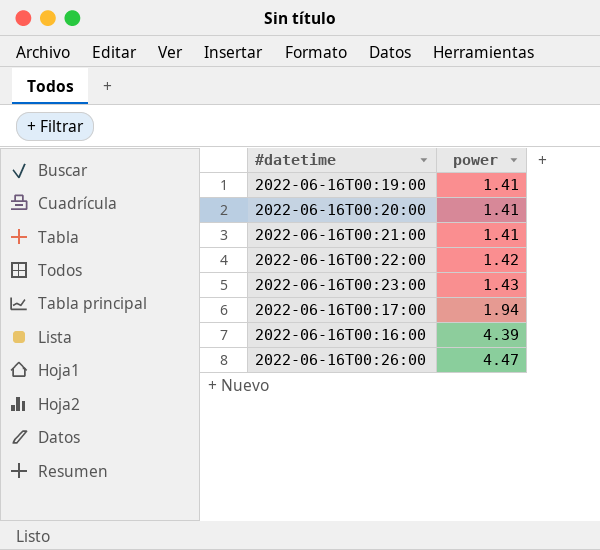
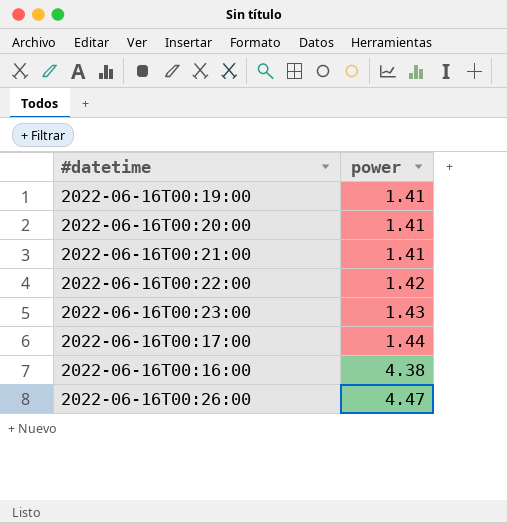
2022-06-16T00:17:00 | power: 1.94 -> 1.44
2022-06-16T00:16:00 | power: 4.39 -> 4.38

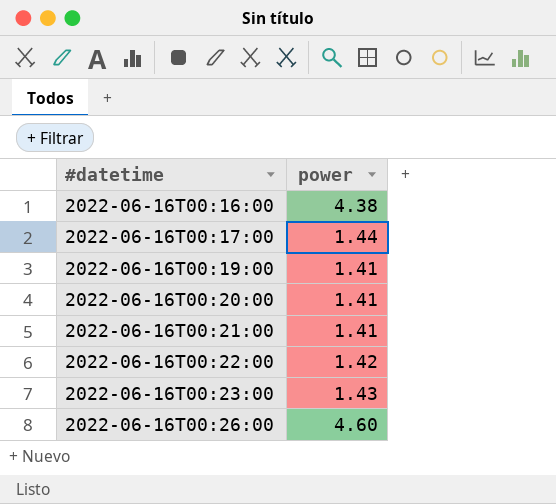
row order: power ascending -> #datetime ascending
2022-06-16T00:26:00 | power: 4.47 -> 4.60

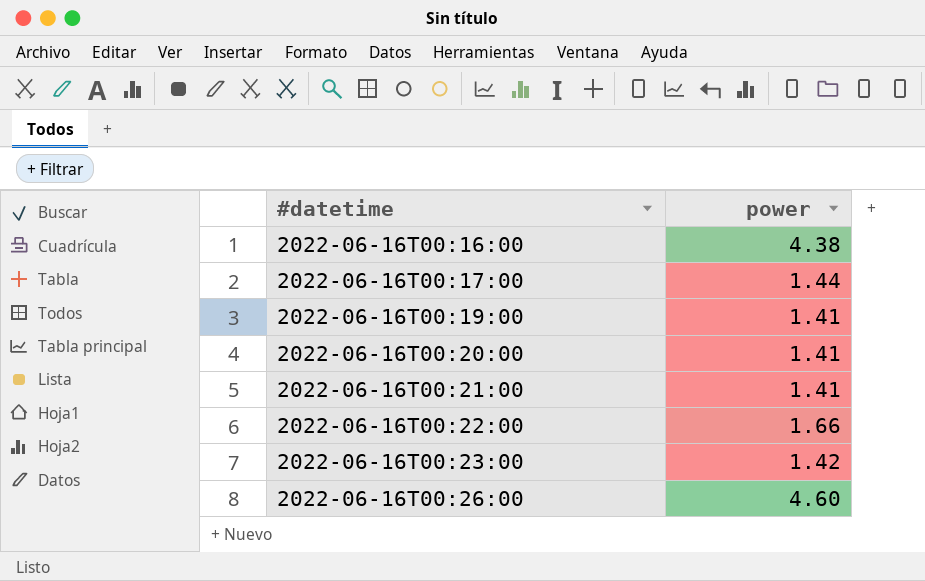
2022-06-16T00:22:00 | power: 1.42 -> 1.66
2022-06-16T00:23:00 | power: 1.43 -> 1.42

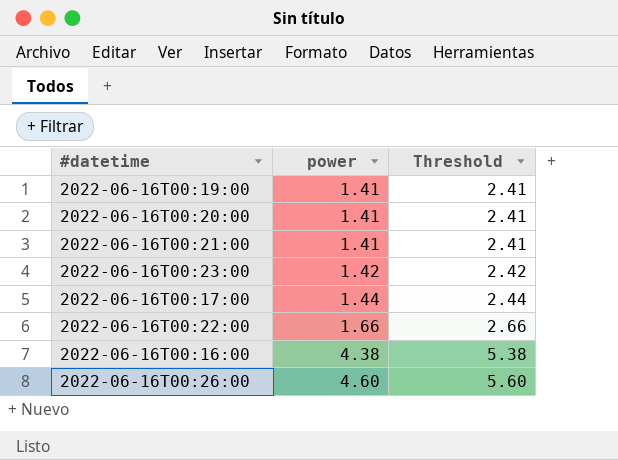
row order: #datetime ascending -> power ascending
column Threshold | formula: none -> [power] + 1

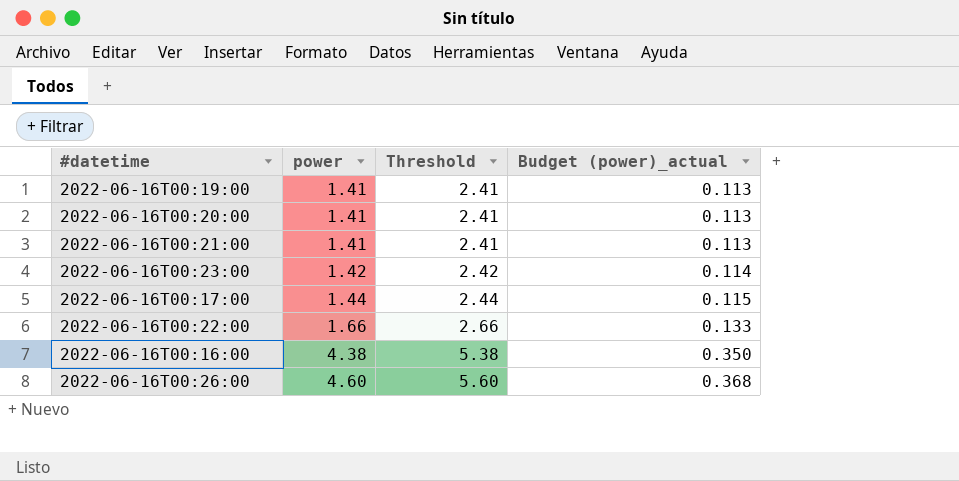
column Budget (power)_actual | formula: none -> [power] * 0.08

